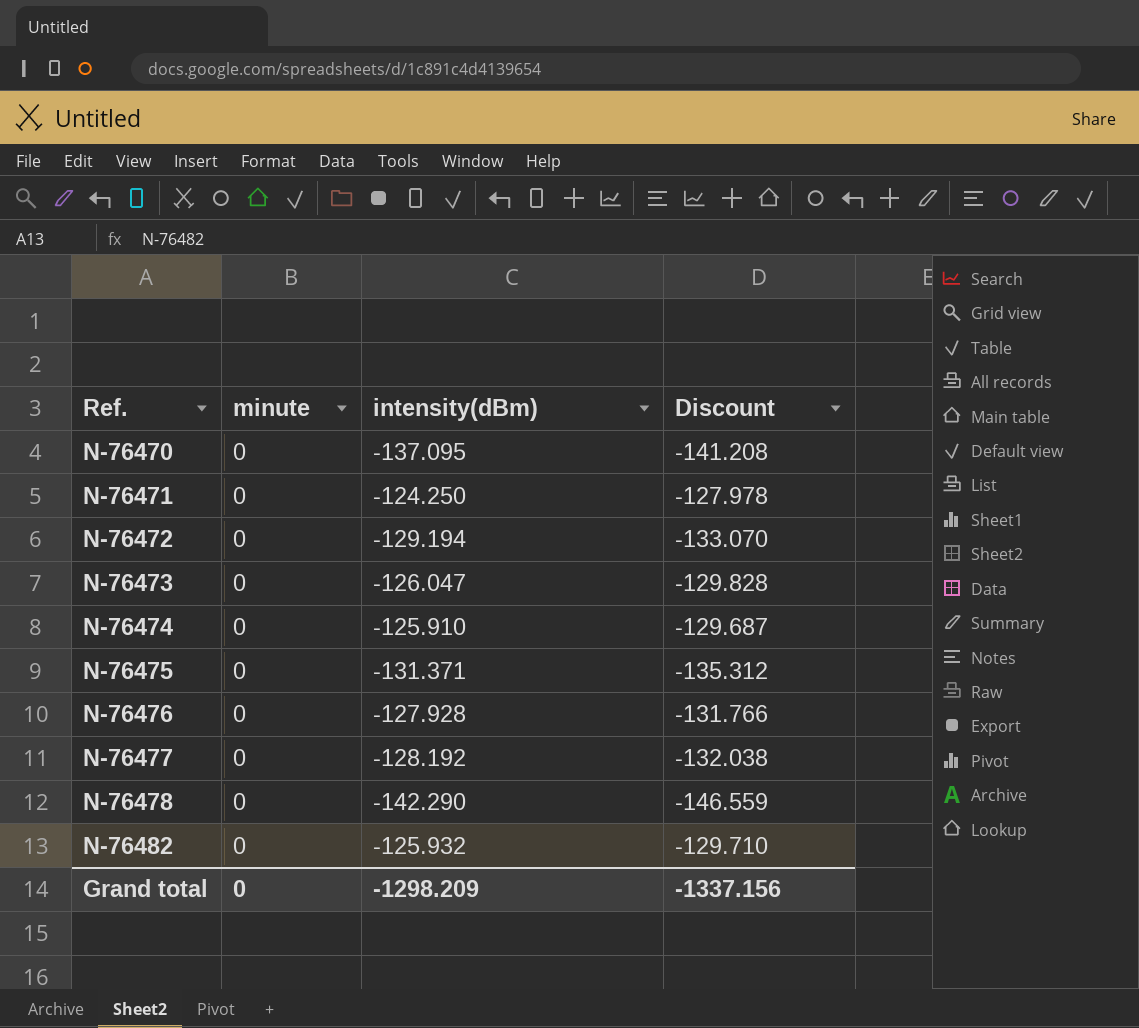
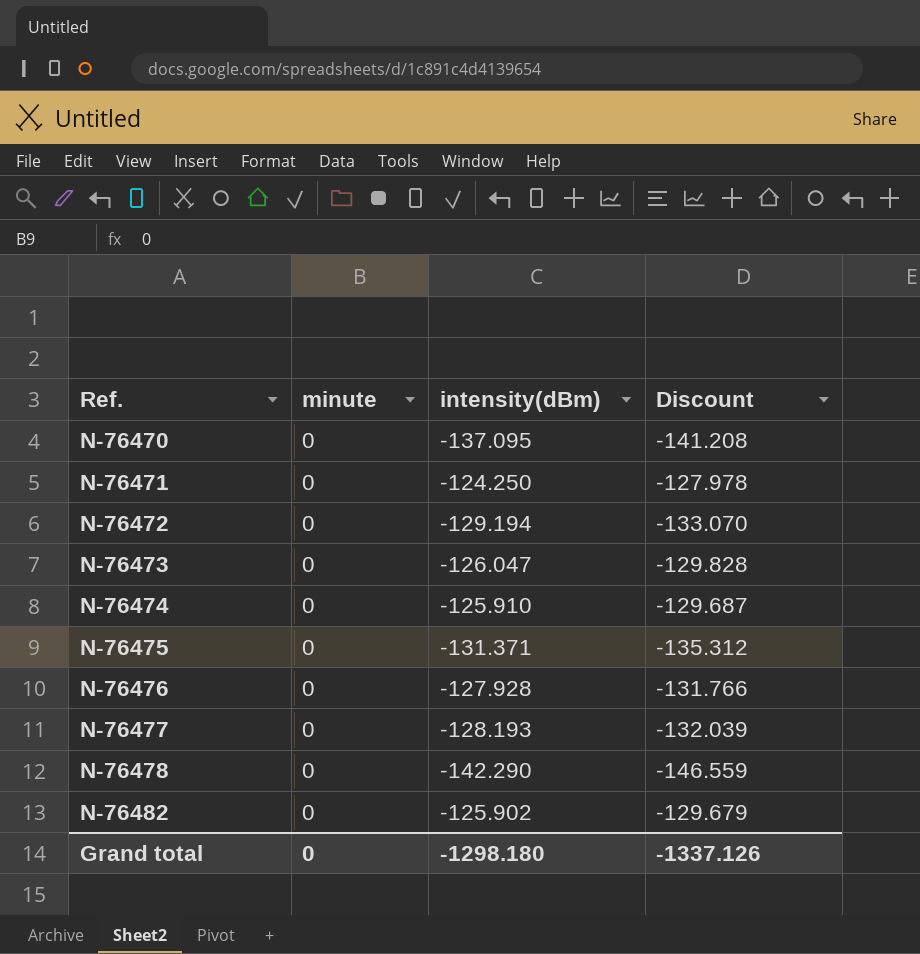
N-76477 | intensity(dBm): -128.192 -> -128.193
N-76477 | Discount: -132.038 -> -132.039
N-76482 | intensity(dBm): -125.932 -> -125.902
N-76482 | Discount: -129.710 -> -129.679
Grand total | intensity(dBm): -1298.209 -> -1298.180
Grand total | Discount: -1337.156 -> -1337.126

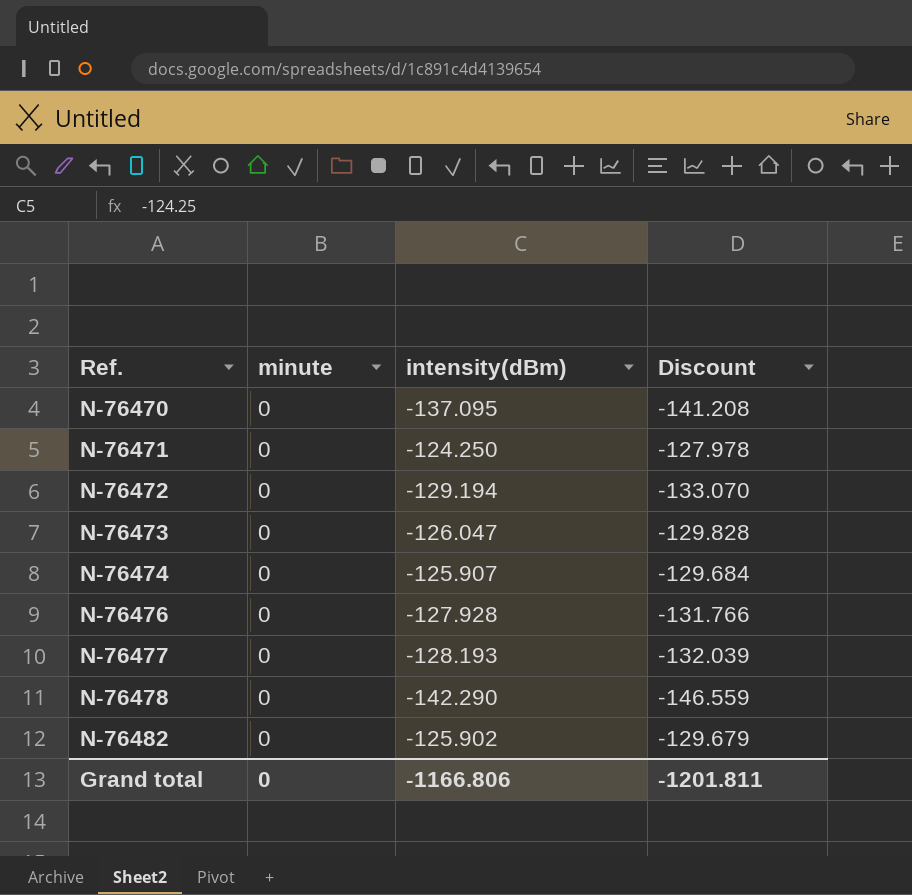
row N-76475: 0 | -131.371 | -135.312 -> none
N-76474 | intensity(dBm): -125.910 -> -125.907
N-76474 | Discount: -129.687 -> -129.684
Grand total | intensity(dBm): -1298.180 -> -1166.806
Grand total | Discount: -1337.126 -> -1201.811

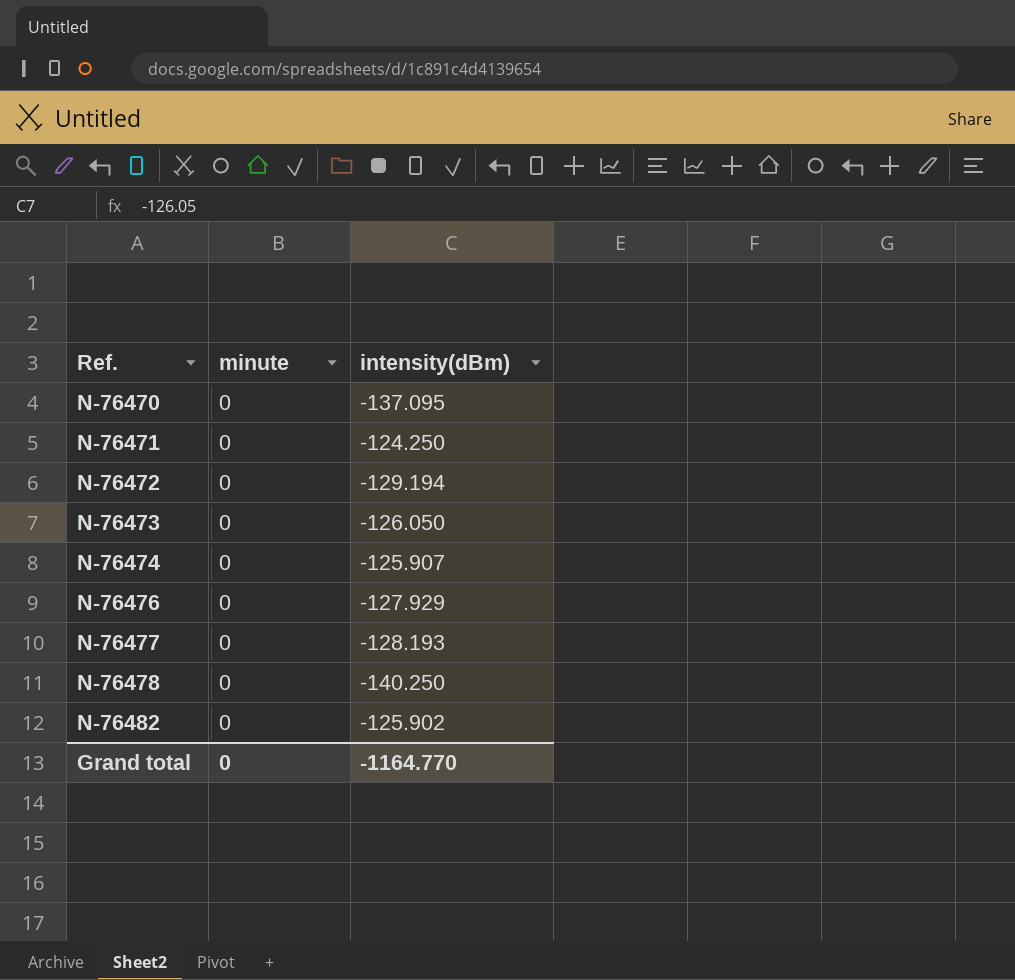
column Discount | formula: [intensity(dBm)] * 1.03 -> none
N-76473 | intensity(dBm): -126.047 -> -126.050
N-76476 | intensity(dBm): -127.928 -> -127.929
N-76478 | intensity(dBm): -142.290 -> -140.250
Grand total | intensity(dBm): -1166.806 -> -1164.770

